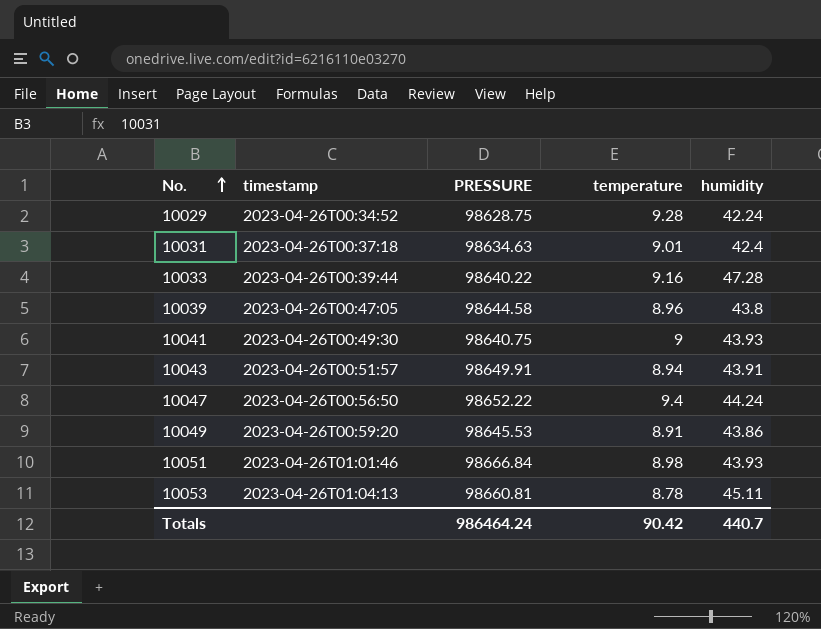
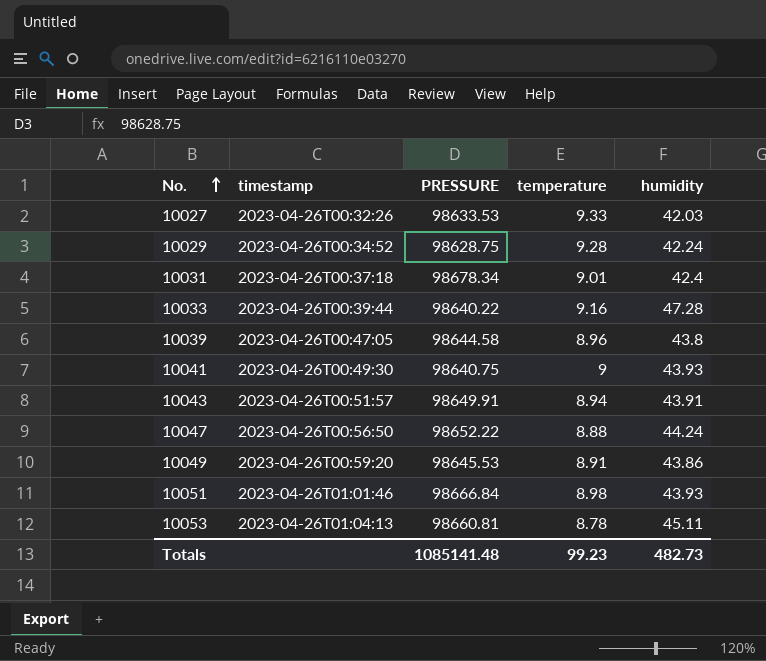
row 10027: none -> 2023-04-26T00:32:26 | 98633.53 | 9.33 | 42.03
10031 | PRESSURE: 98634.63 -> 98678.34
10047 | temperature: 9.4 -> 8.88
Totals | PRESSURE: 986464.24 -> 1085141.48
Totals | temperature: 90.42 -> 99.23
Totals | humidity: 440.7 -> 482.73

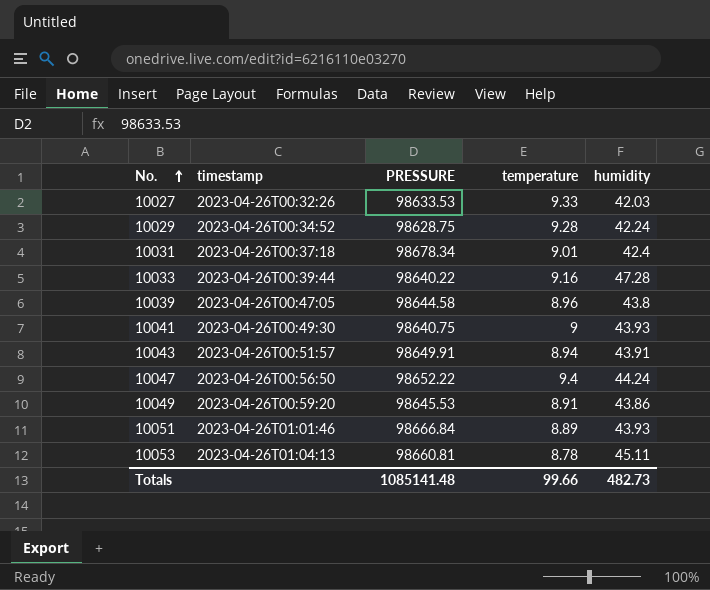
10047 | temperature: 8.88 -> 9.4
10051 | temperature: 8.98 -> 8.89
Totals | temperature: 99.23 -> 99.66

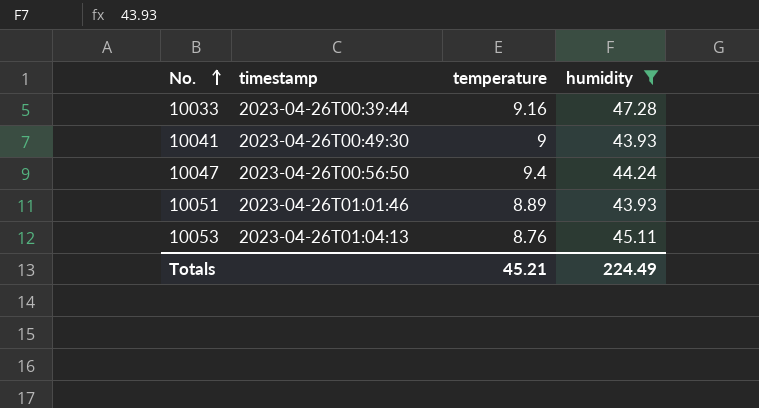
filter: none -> humidity >= 43.93
column PRESSURE | position: 3 -> none
10053 | temperature: 8.78 -> 8.76
Totals | temperature: 99.66 -> 45.21
Totals | humidity: 482.73 -> 224.49

